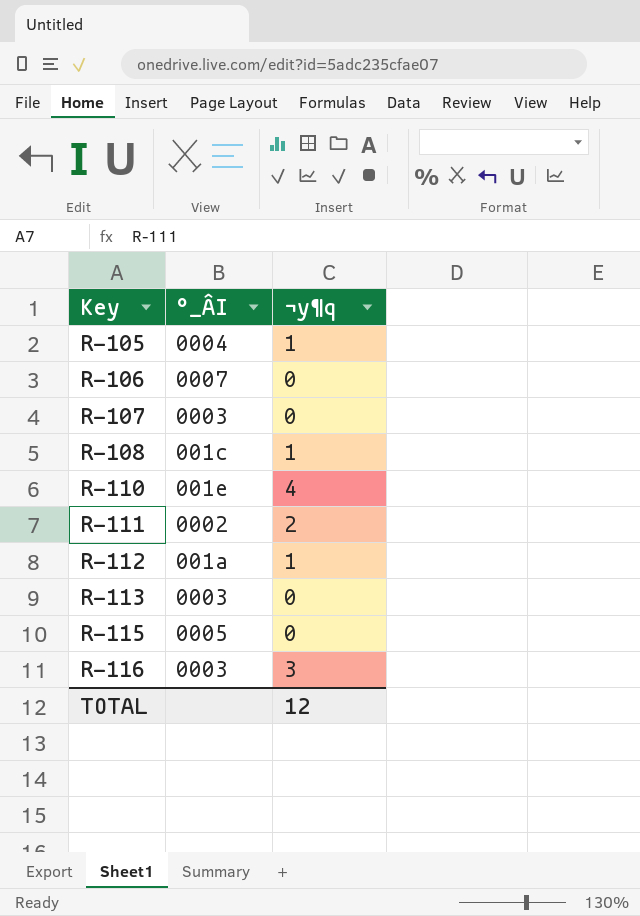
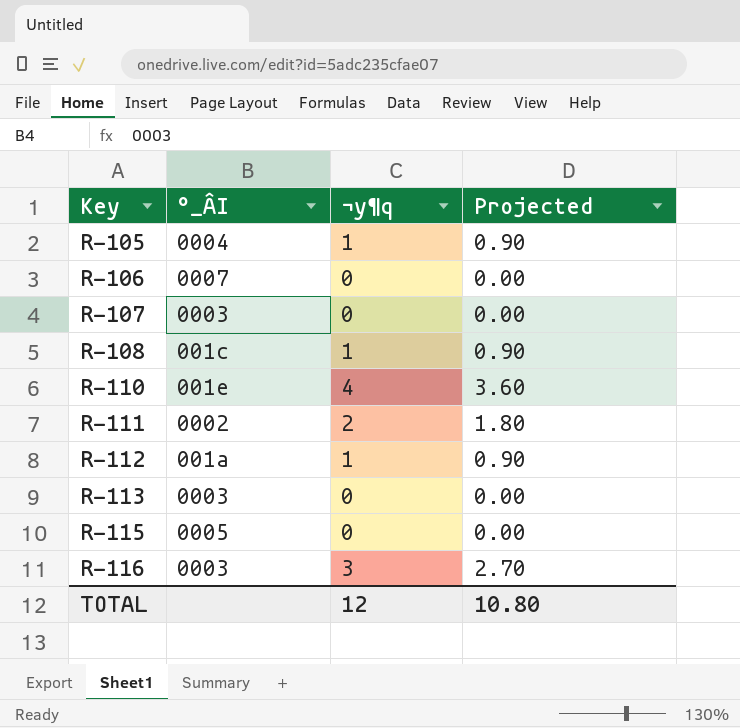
column Projected | formula: none -> [¬y¶q] * 0.9

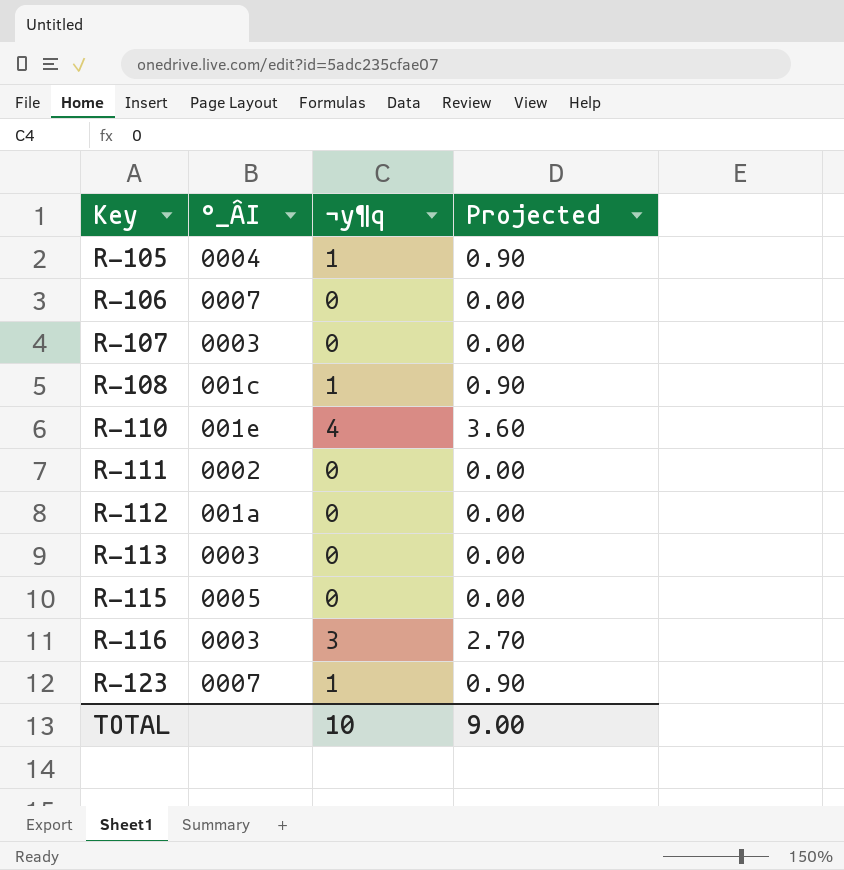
R-111 | ¬y¶q: 2 -> 0
R-111 | Projected: 1.80 -> 0.00
R-112 | ¬y¶q: 1 -> 0
R-112 | Projected: 0.90 -> 0.00
row R-123: none -> 0007 | 1 | 0.90
TOTAL | ¬y¶q: 12 -> 10
TOTAL | Projected: 10.80 -> 9.00

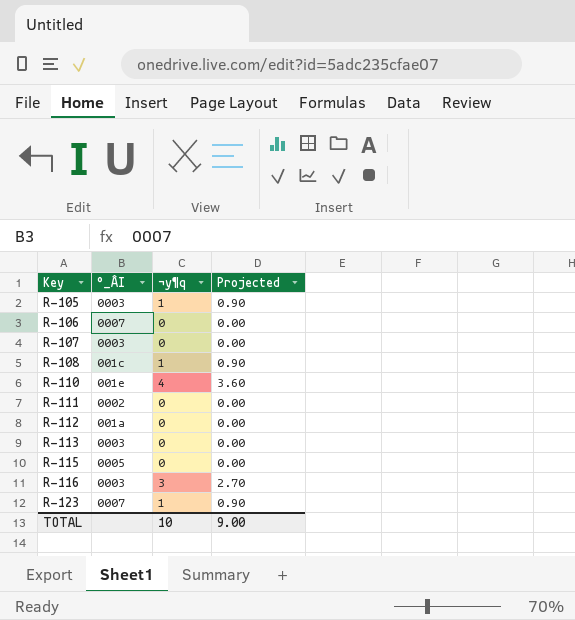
R-105 | °_ÂI: 0004 -> 0003

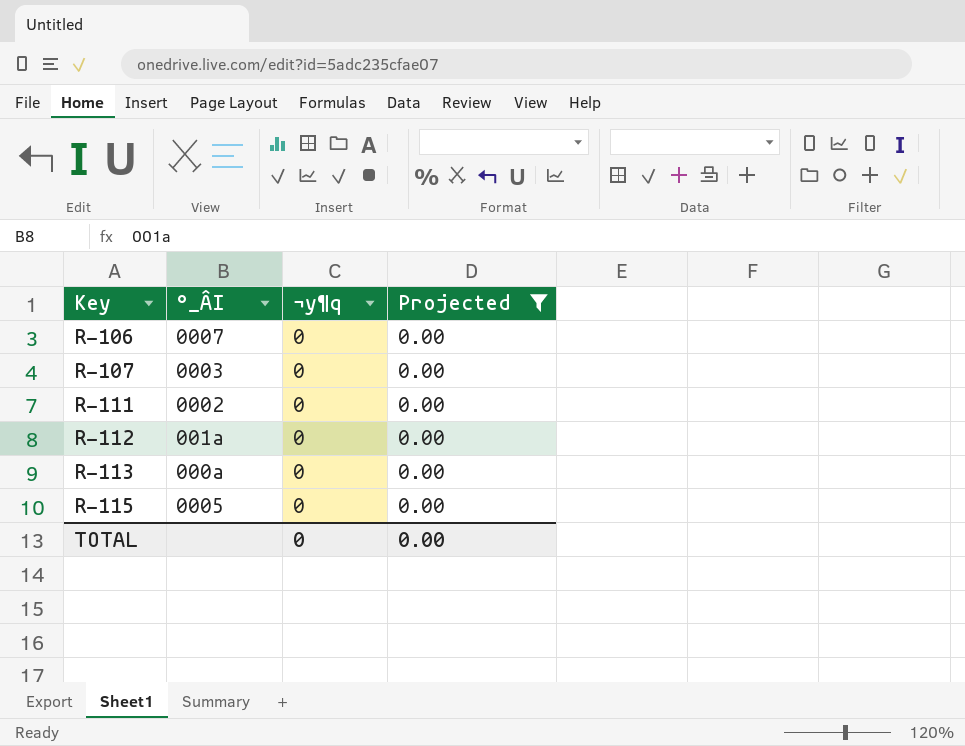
filter: none -> Projected = 0.00
R-113 | °_ÂI: 0003 -> 000a
TOTAL | ¬y¶q: 10 -> 0
TOTAL | Projected: 9.00 -> 0.00

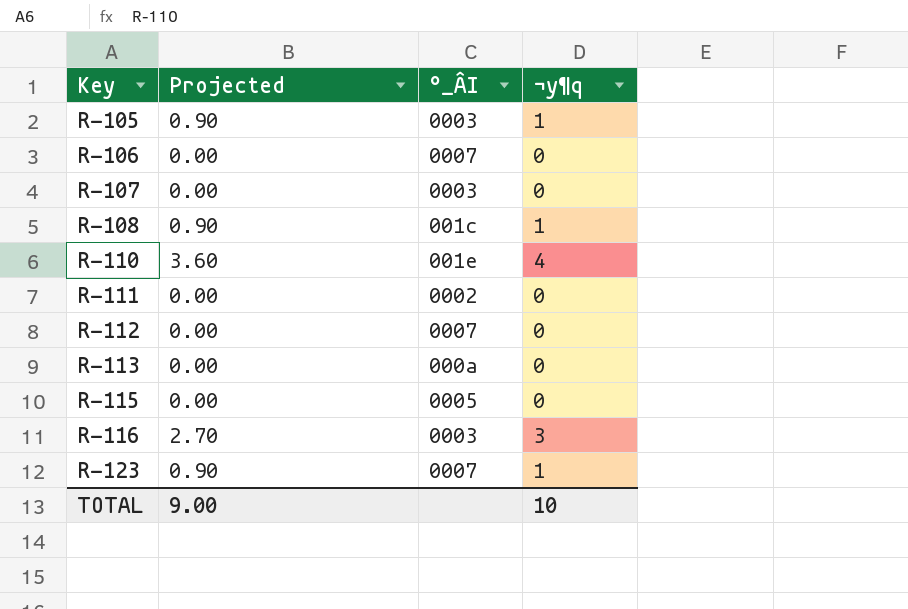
filter: Projected = 0.00 -> none
column Projected | position: 4 -> 2
R-112 | °_ÂI: 001a -> 0007
TOTAL | Projected: 0.00 -> 9.00
TOTAL | ¬y¶q: 0 -> 10

